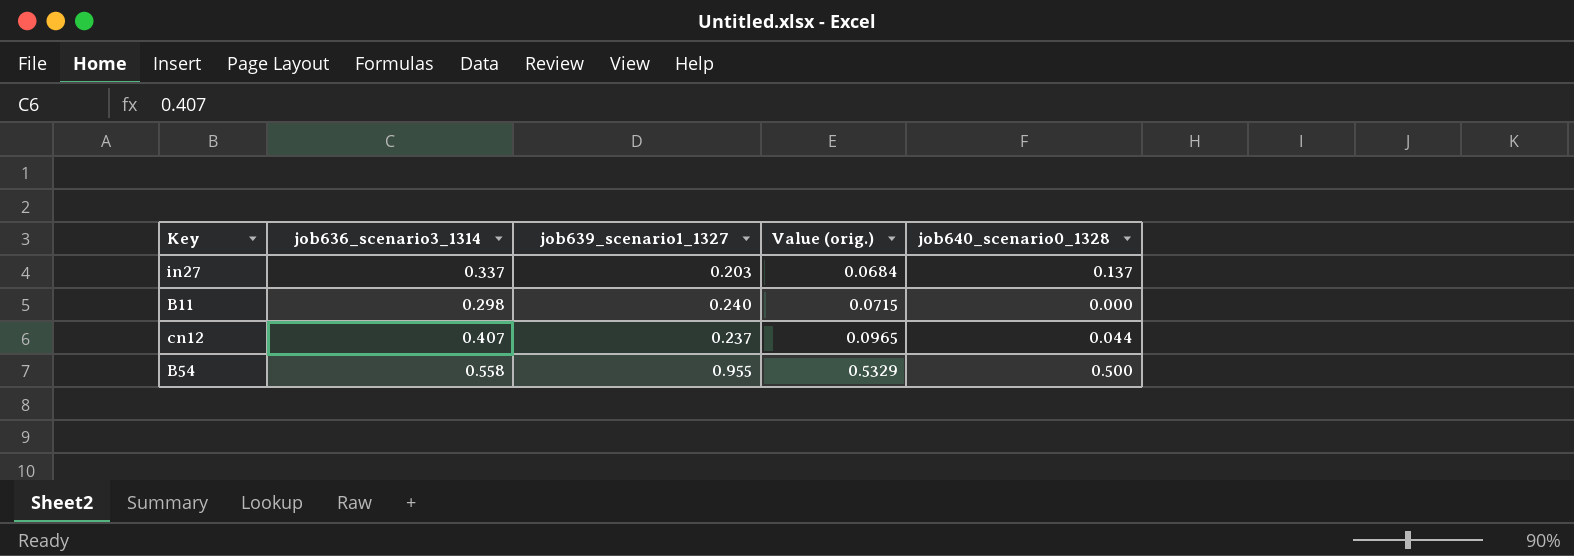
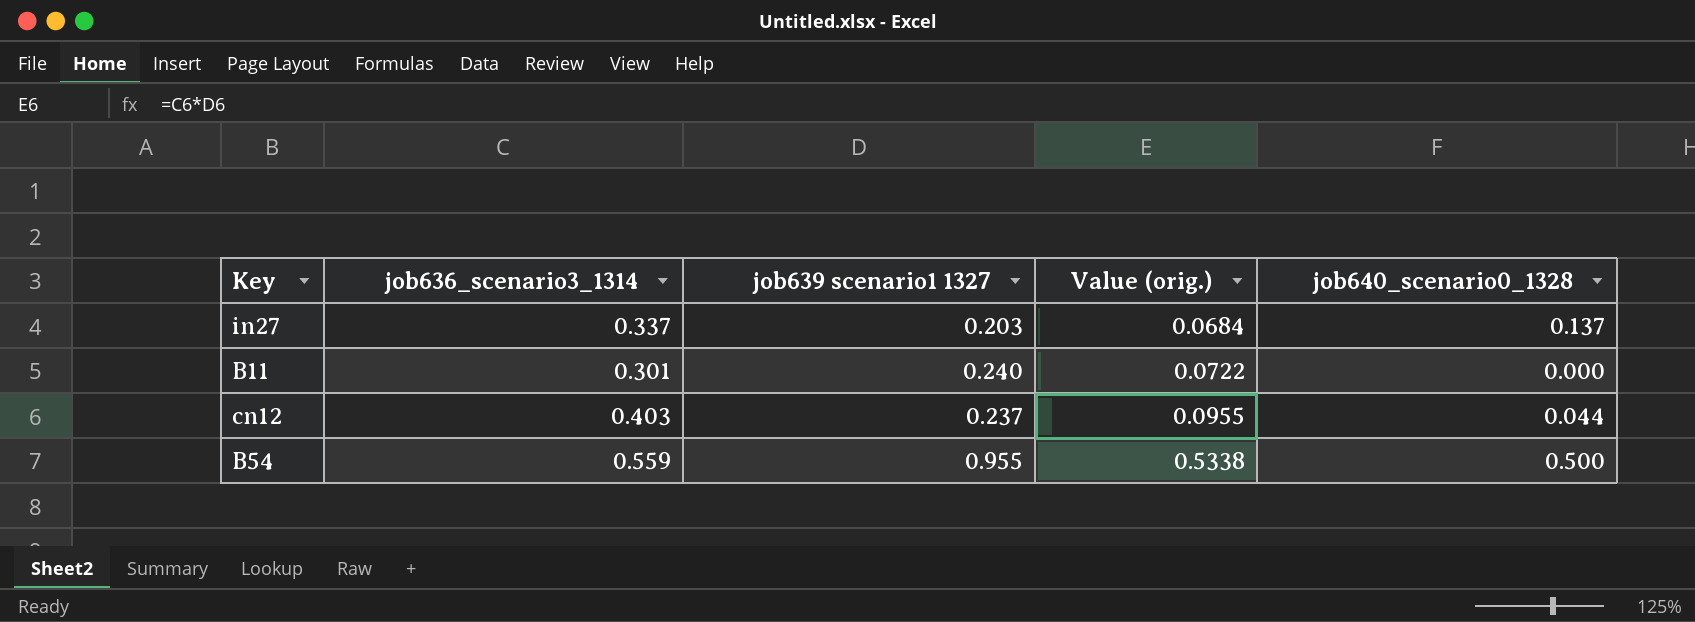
column name: job639_scenario1_1327 -> job639 scenario1 1327
B11 | job636_scenario3_1314: 0.298 -> 0.301
B11 | Value (orig.): 0.0715 -> 0.0722
cn12 | job636_scenario3_1314: 0.407 -> 0.403
cn12 | Value (orig.): 0.0965 -> 0.0955
B54 | job636_scenario3_1314: 0.558 -> 0.559
B54 | Value (orig.): 0.5329 -> 0.5338

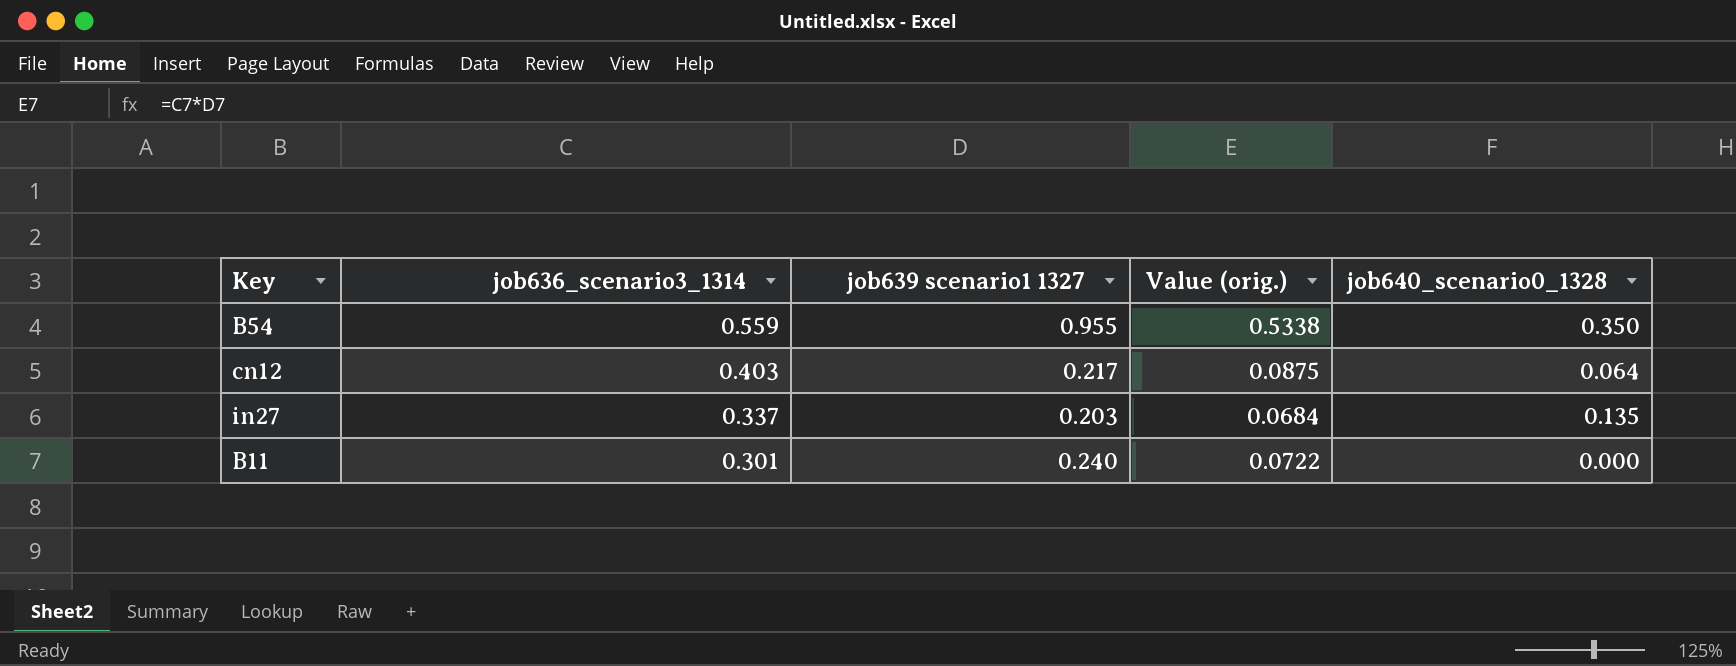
row order: Value (orig.) ascending -> job636_scenario3_1314 descending
B54 | job640_scenario0_1328: 0.500 -> 0.350
cn12 | job639 scenario1 1327: 0.237 -> 0.217
cn12 | Value (orig.): 0.0955 -> 0.0875
cn12 | job640_scenario0_1328: 0.044 -> 0.064
in27 | job640_scenario0_1328: 0.137 -> 0.135

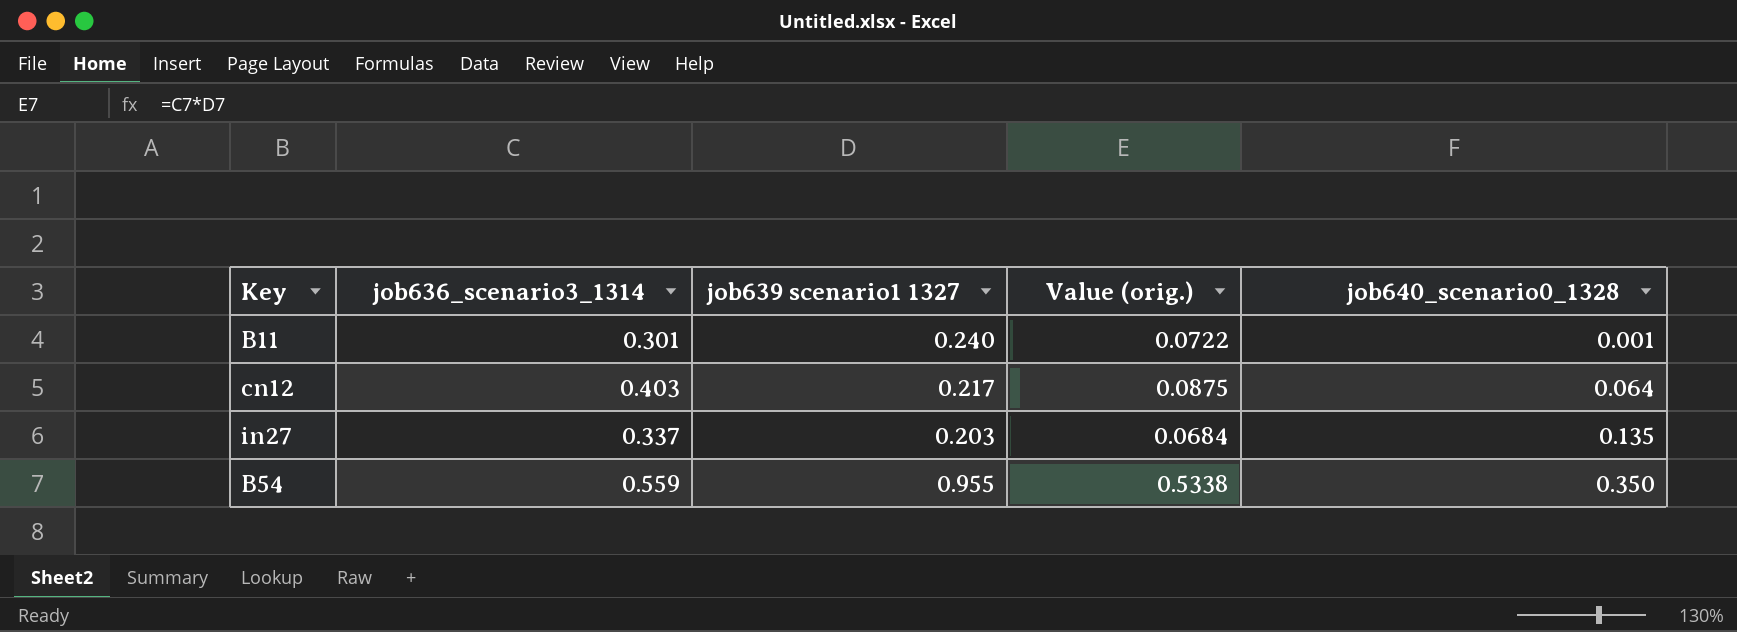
row order: job636_scenario3_1314 descending -> job640_scenario0_1328 ascending
B11 | job640_scenario0_1328: 0.000 -> 0.001

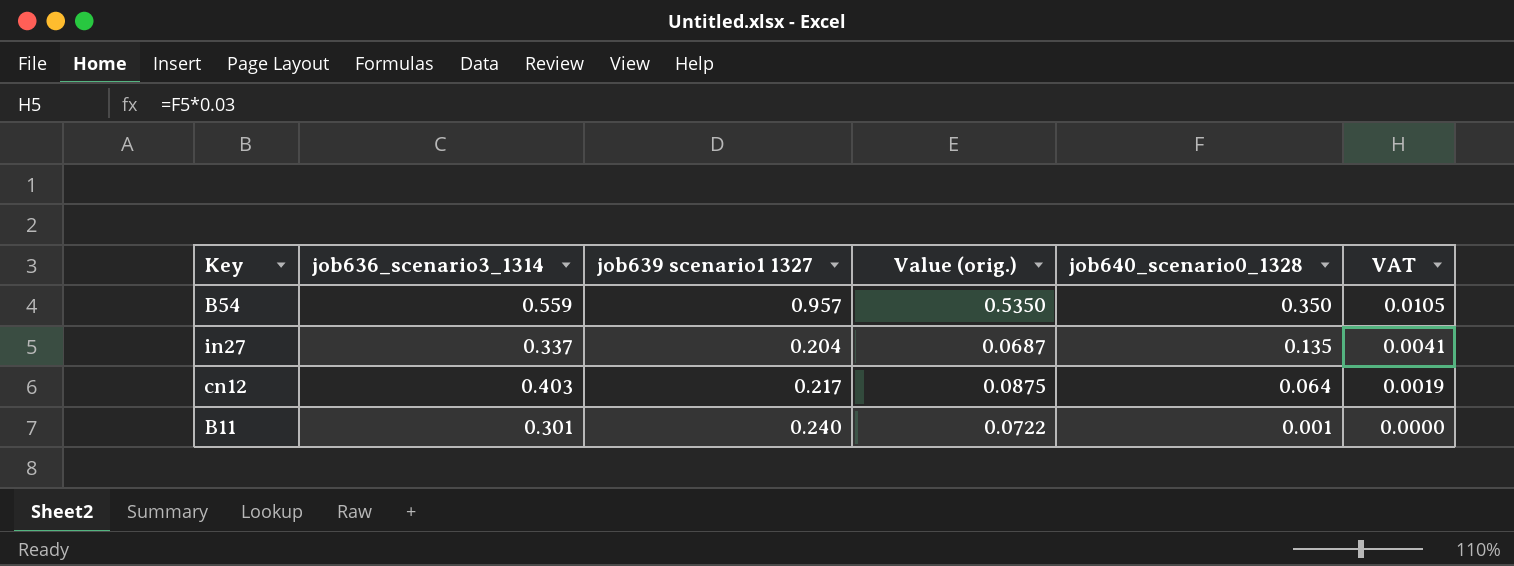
row order: job640_scenario0_1328 ascending -> job640_scenario0_1328 descending
column VAT | formula: none -> [job640_scenario0_1328] * 0.03
B54 | job639 scenario1 1327: 0.955 -> 0.957
B54 | Value (orig.): 0.5338 -> 0.5350
in27 | job639 scenario1 1327: 0.203 -> 0.204
in27 | Value (orig.): 0.0684 -> 0.0687

